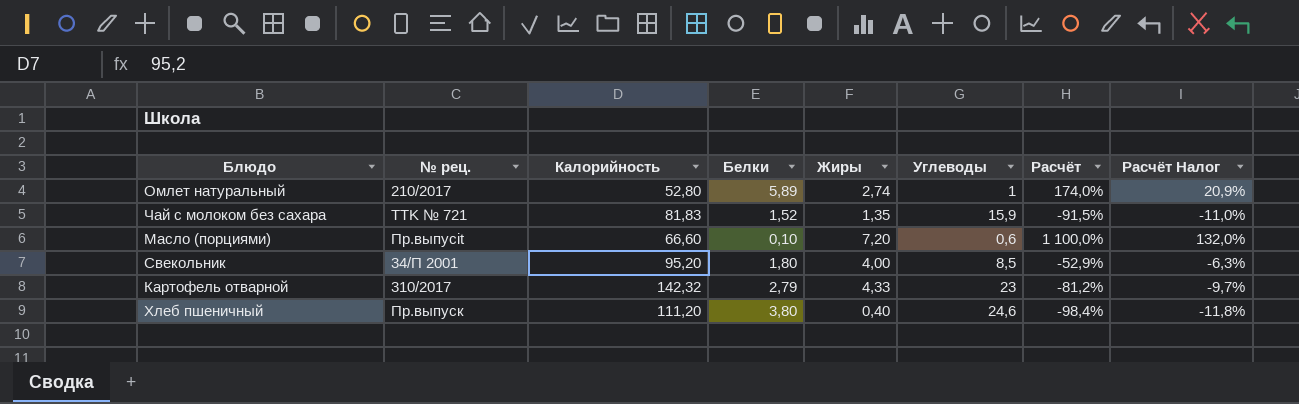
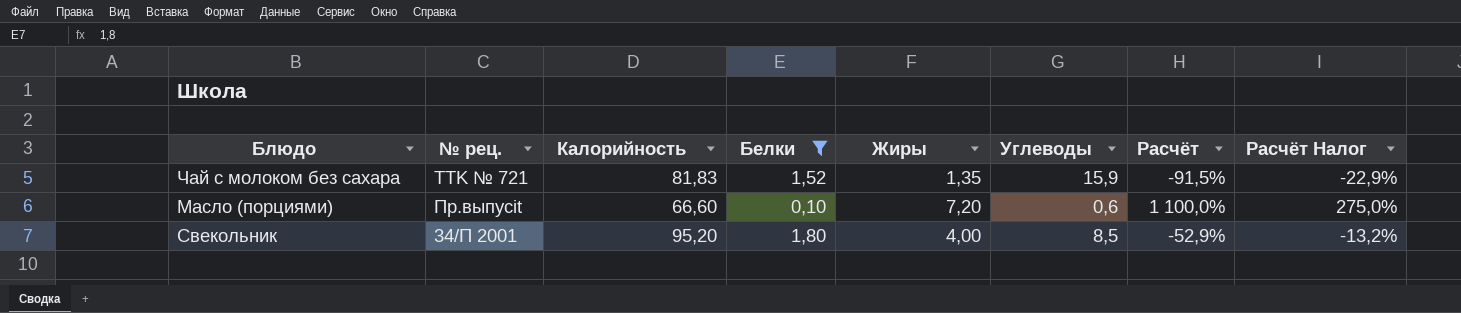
filter: none -> Белки <= 1,80
column Расчёт Налог | formula: [Расчёт] * 0,12 -> [Расчёт] * 0,25

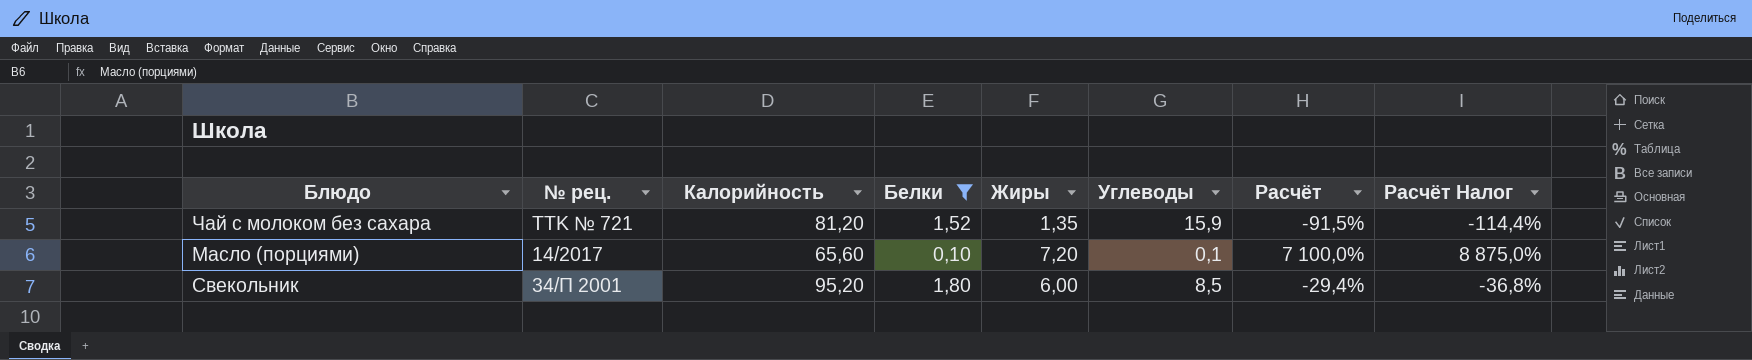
column Расчёт Налог | formula: [Расчёт] * 0,25 -> [Расчёт] * 1,25
Чай с молоком без сахара | Калорийность: 81,83 -> 81,20
Масло (порциями) | № рец.: Пр.выпусіt -> 14/2017
Масло (порциями) | Калорийность: 66,60 -> 65,60
Масло (порциями) | Углеводы: 0,6 -> 0,1
Масло (порциями) | Расчёт: 1 100,0% -> 7 100,0%
Свекольник | Жиры: 4,00 -> 6,00
Свекольник | Расчёт: -52,9% -> -29,4%

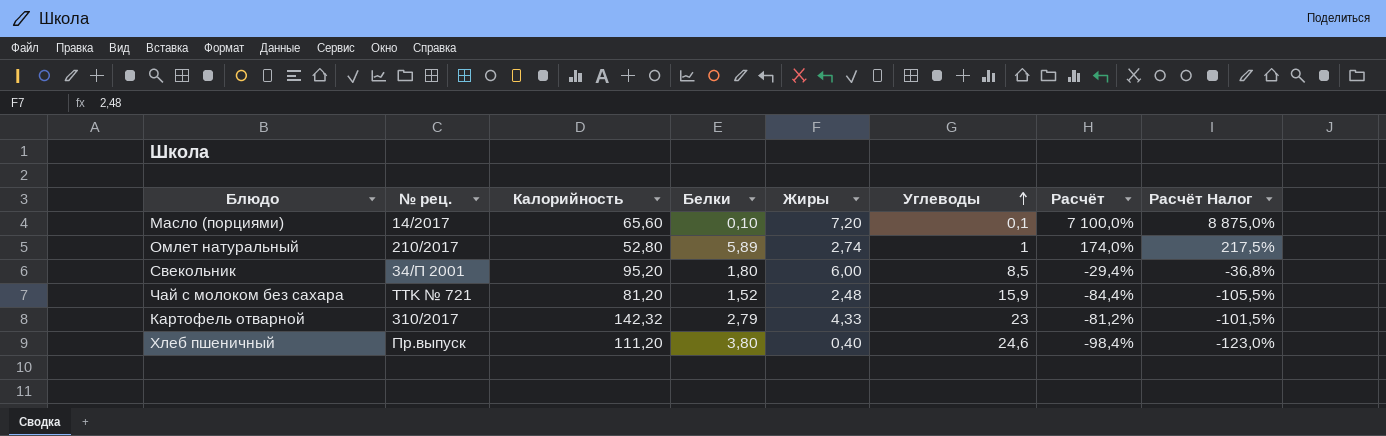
filter: Белки <= 1,80 -> none
row order: none -> Углеводы ascending
Чай с молоком без сахара | Жиры: 1,35 -> 2,48
Чай с молоком без сахара | Расчёт: -91,5% -> -84,4%
Чай с молоком без сахара | Расчёт Налог: -114,4% -> -105,5%

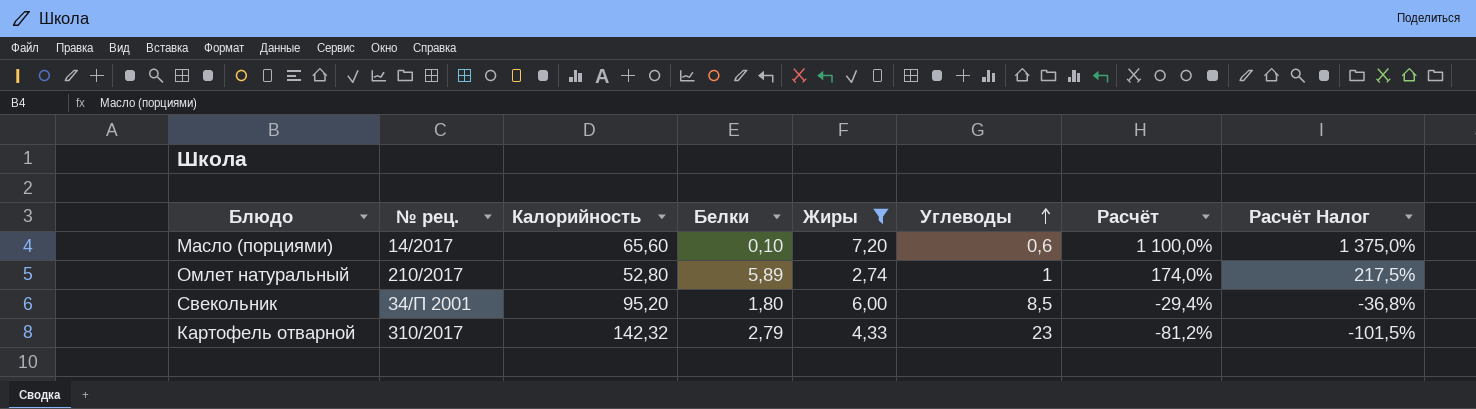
filter: none -> Жиры >= 2,74
Масло (порциями) | Углеводы: 0,1 -> 0,6
Масло (порциями) | Расчёт: 7 100,0% -> 1 100,0%
Масло (порциями) | Расчёт Налог: 8 875,0% -> 1 375,0%

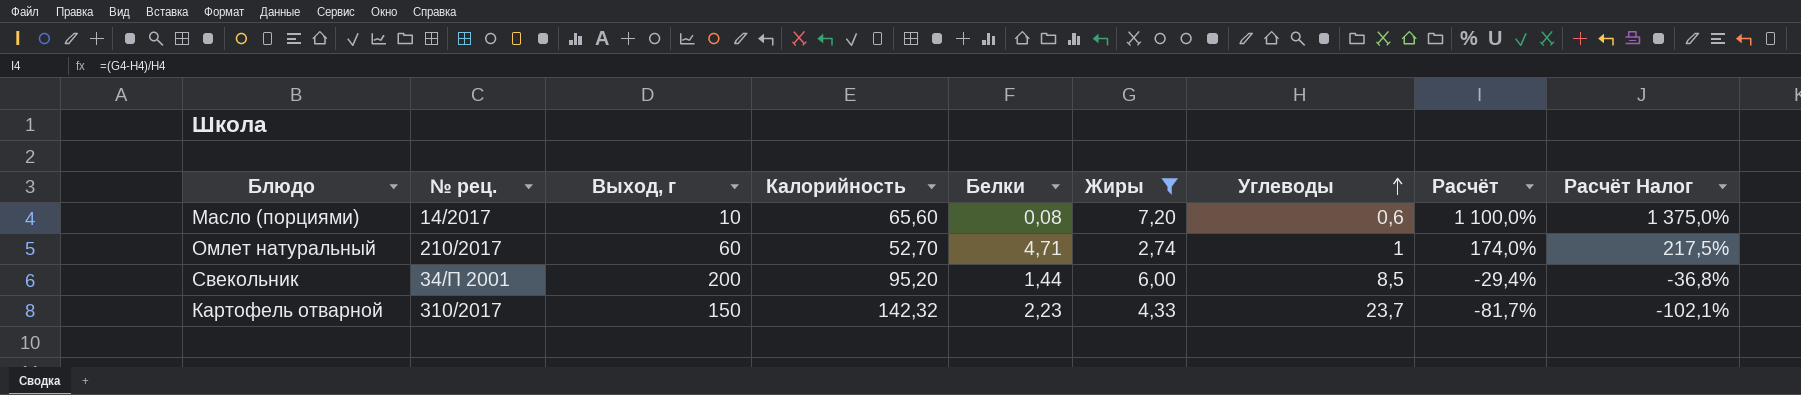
column Выход, г | position: none -> 3
Масло (порциями) | Белки: 0,10 -> 0,08
Омлет натуральный | Калорийность: 52,80 -> 52,70
Омлет натуральный | Белки: 5,89 -> 4,71
Свекольник | Белки: 1,80 -> 1,44
Картофель отварной | Белки: 2,79 -> 2,23
Картофель отварной | Углеводы: 23 -> 23,7
Картофель отварной | Расчёт: -81,2% -> -81,7%
Картофель отварной | Расчёт Налог: -101,5% -> -102,1%

